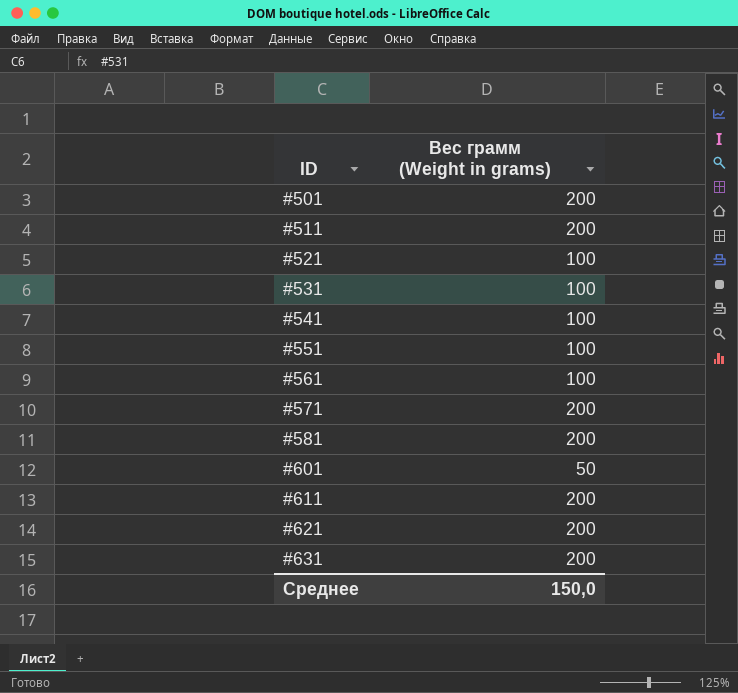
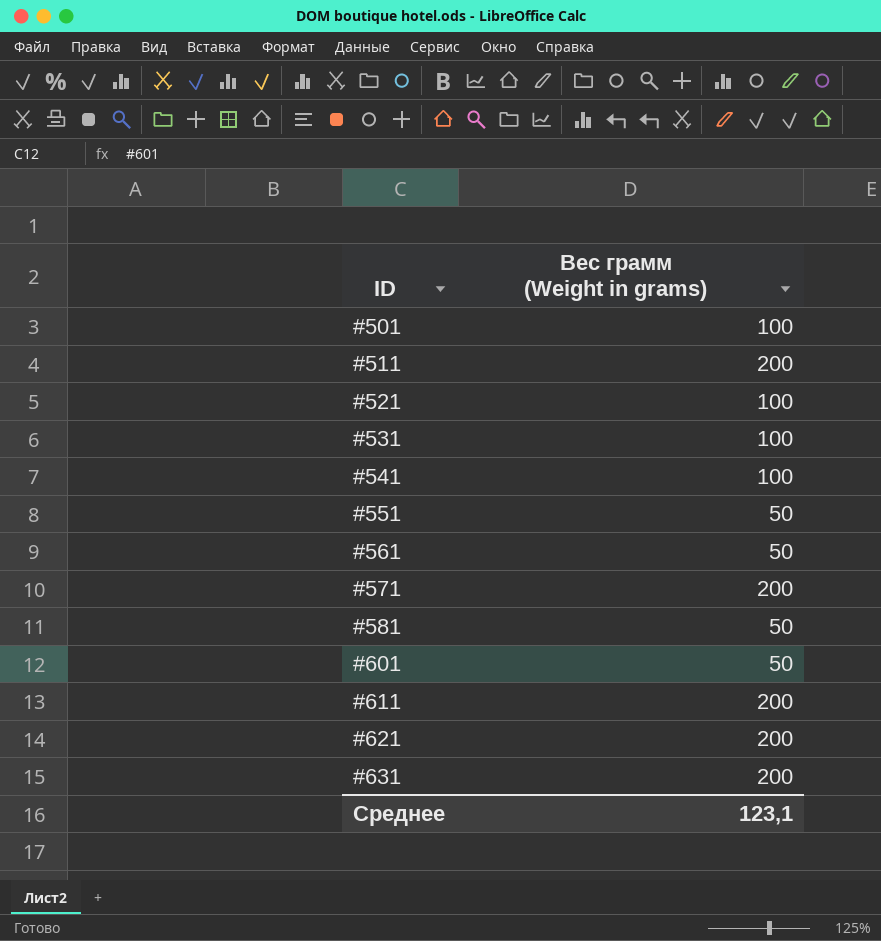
#501 | Вес грамм (Weight in grams): 200 -> 100
#551 | Вес грамм (Weight in grams): 100 -> 50
#561 | Вес грамм (Weight in grams): 100 -> 50
#581 | Вес грамм (Weight in grams): 200 -> 50
Среднее | Вес грамм (Weight in grams): 150,0 -> 123,1

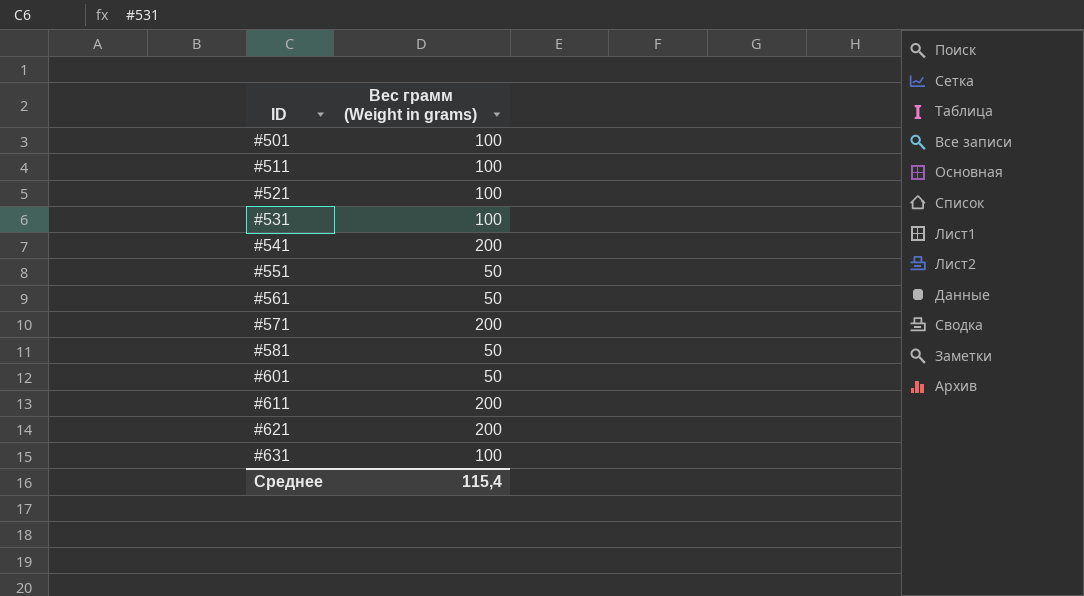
#511 | Вес грамм (Weight in grams): 200 -> 100
#541 | Вес грамм (Weight in grams): 100 -> 200
#631 | Вес грамм (Weight in grams): 200 -> 100
Среднее | Вес грамм (Weight in grams): 123,1 -> 115,4

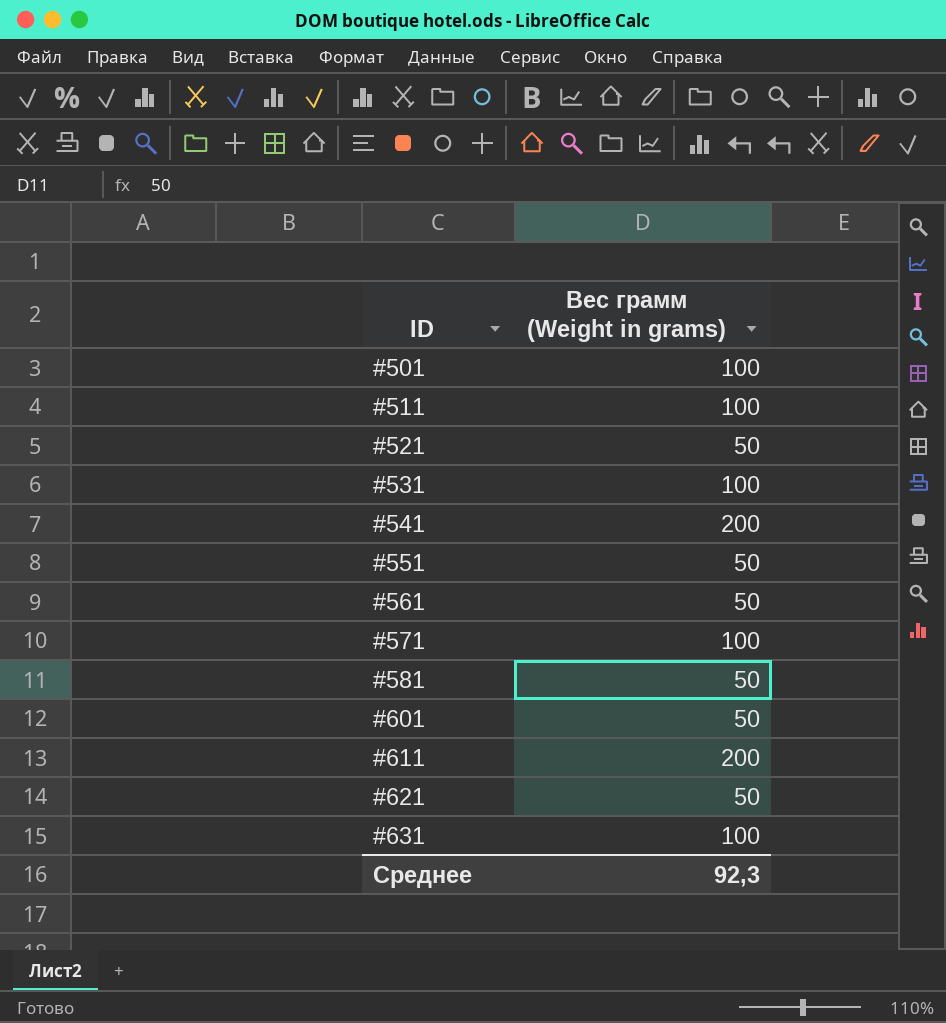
#521 | Вес грамм (Weight in grams): 100 -> 50
#571 | Вес грамм (Weight in grams): 200 -> 100
#621 | Вес грамм (Weight in grams): 200 -> 50
Среднее | Вес грамм (Weight in grams): 115,4 -> 92,3

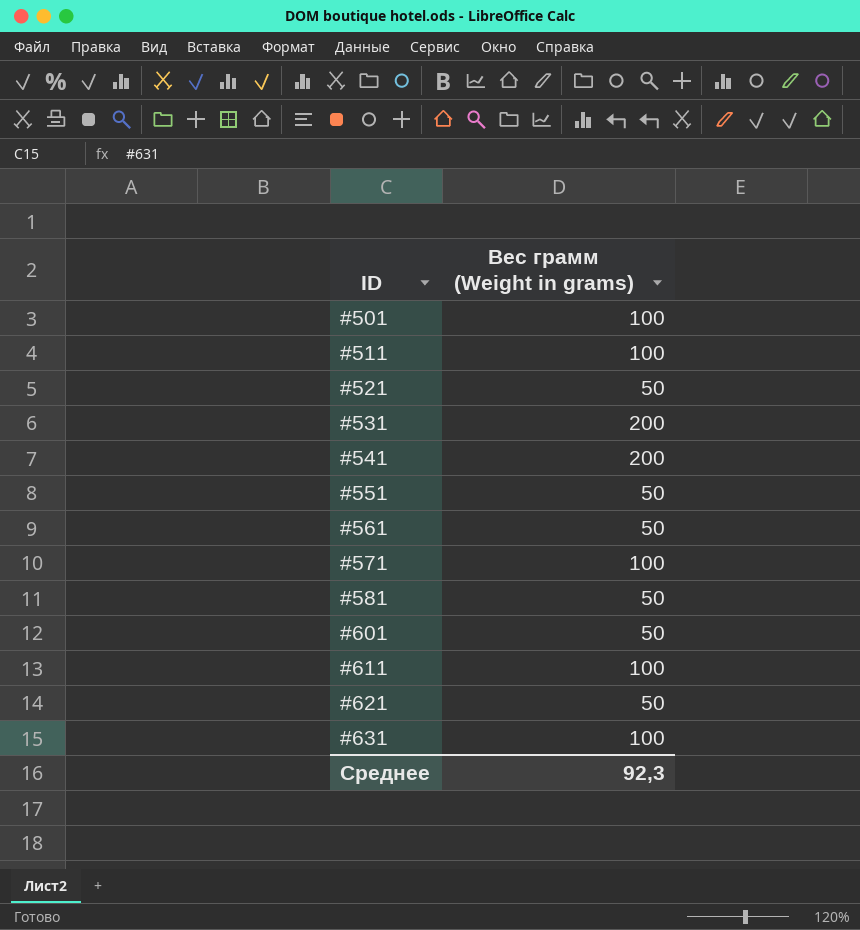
#531 | Вес грамм (Weight in grams): 100 -> 200
#611 | Вес грамм (Weight in grams): 200 -> 100

